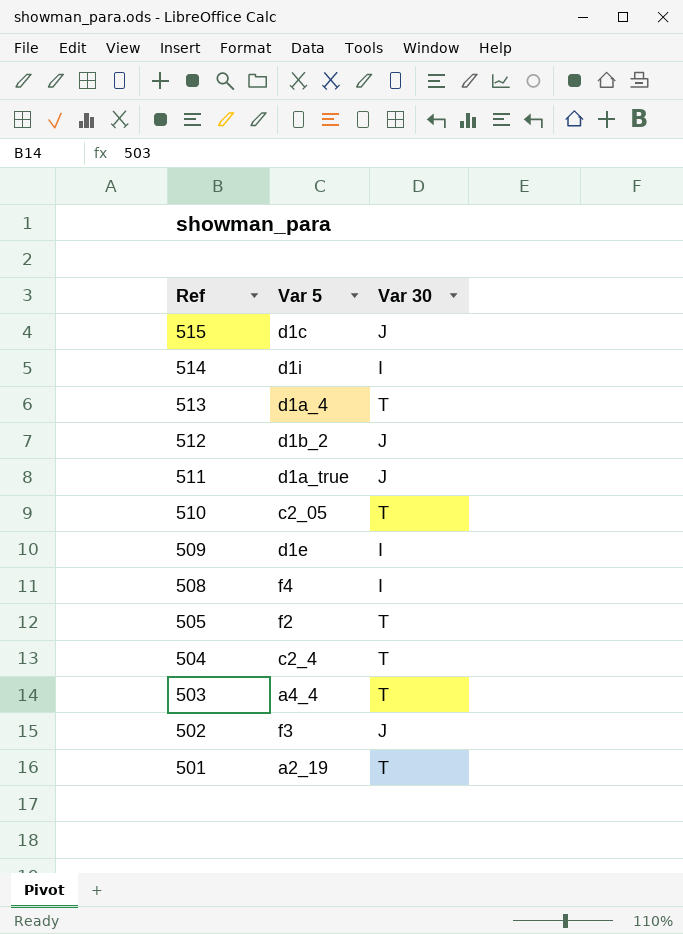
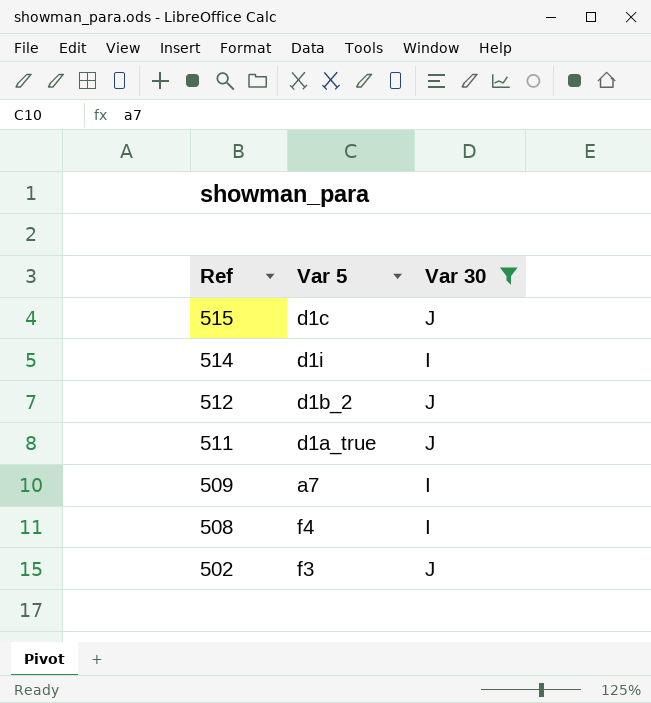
filter: none -> Var 30 != T
509 | Var 5: d1e -> a7

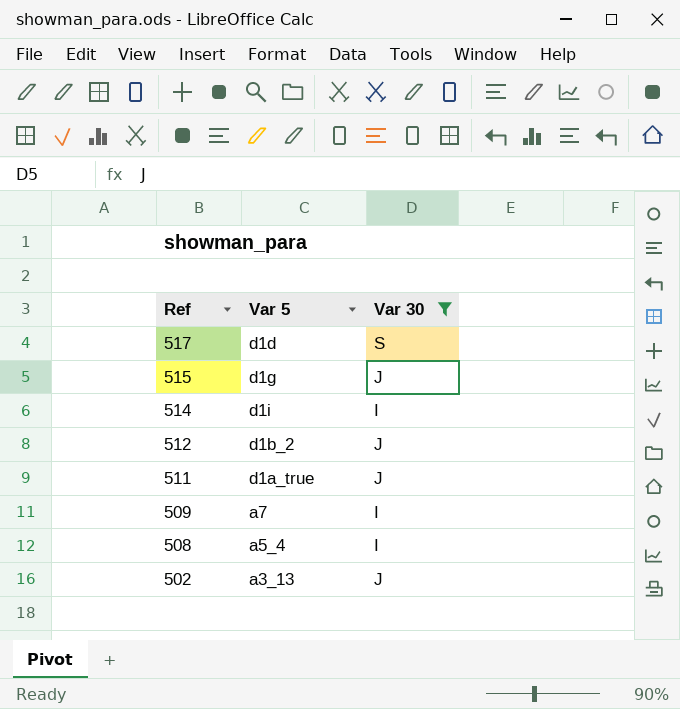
row 517: none -> d1d | S
515 | Var 5: d1c -> d1g
508 | Var 5: f4 -> a5_4
502 | Var 5: f3 -> a3_13

